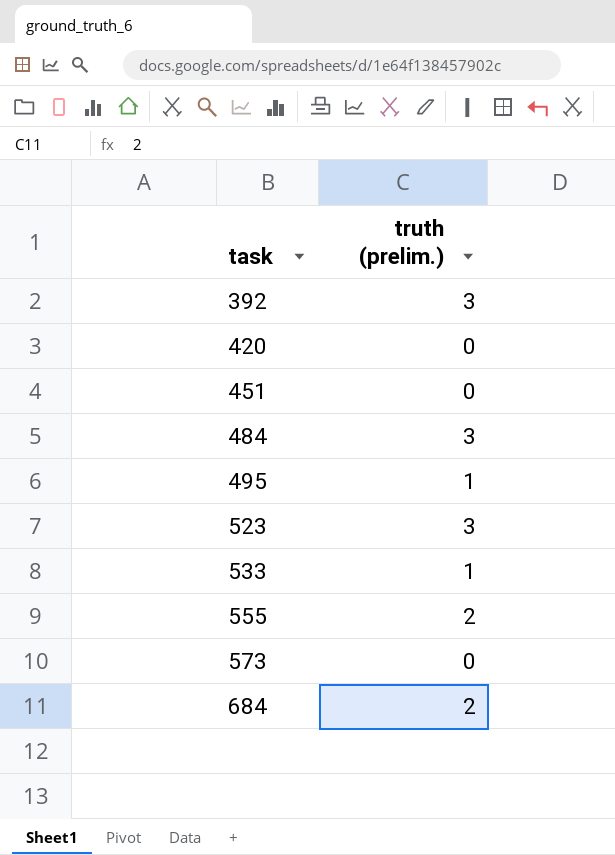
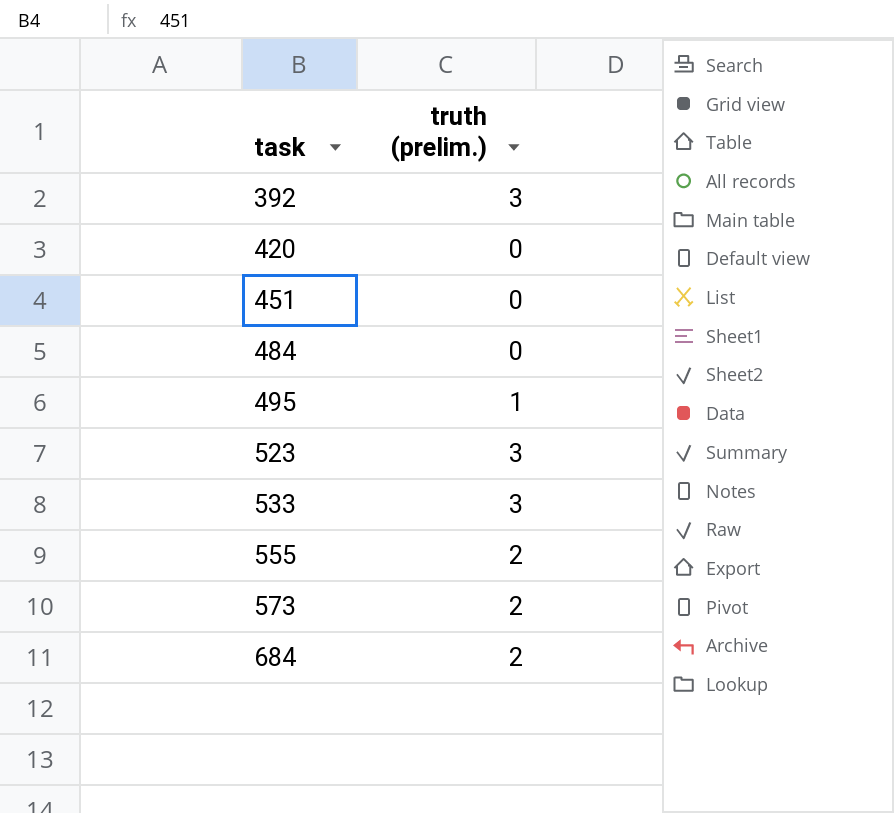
484 | truth (prelim.): 3 -> 0
533 | truth (prelim.): 1 -> 3
573 | truth (prelim.): 0 -> 2

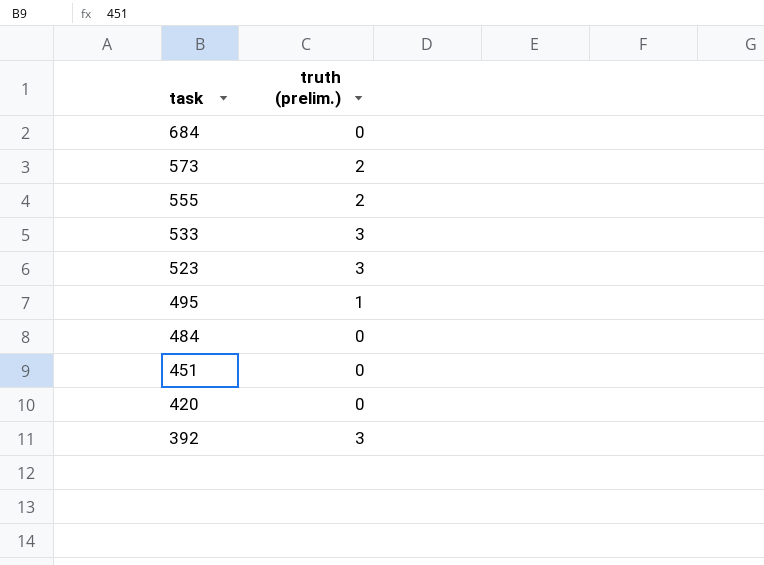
row order: task ascending -> task descending
684 | truth (prelim.): 2 -> 0

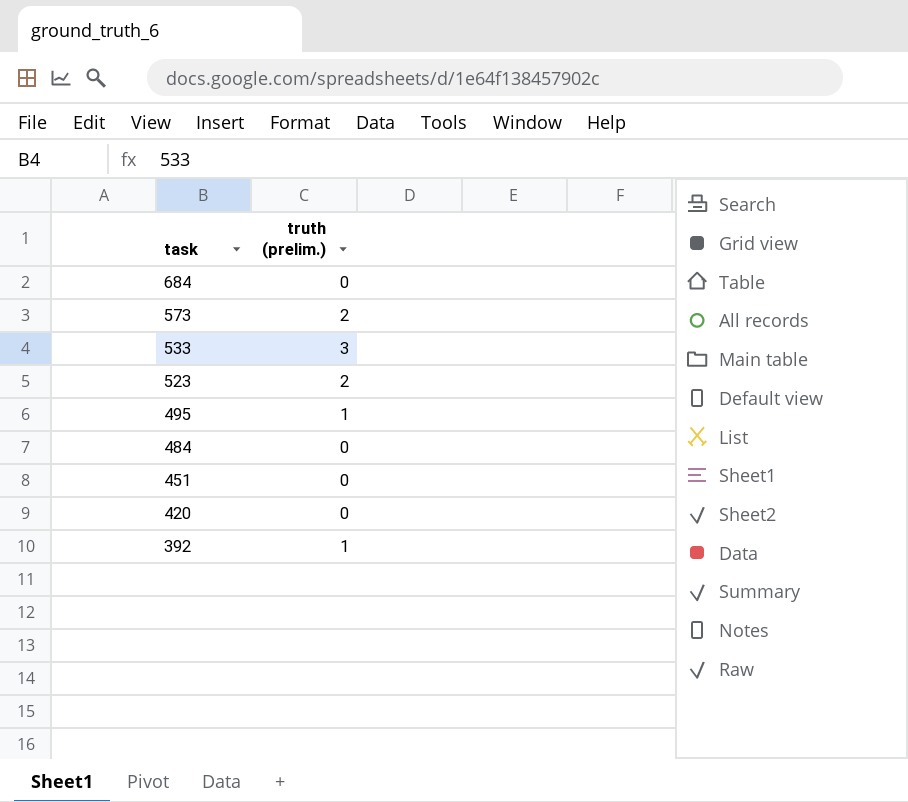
row 555: 2 -> none
523 | truth (prelim.): 3 -> 2
392 | truth (prelim.): 3 -> 1

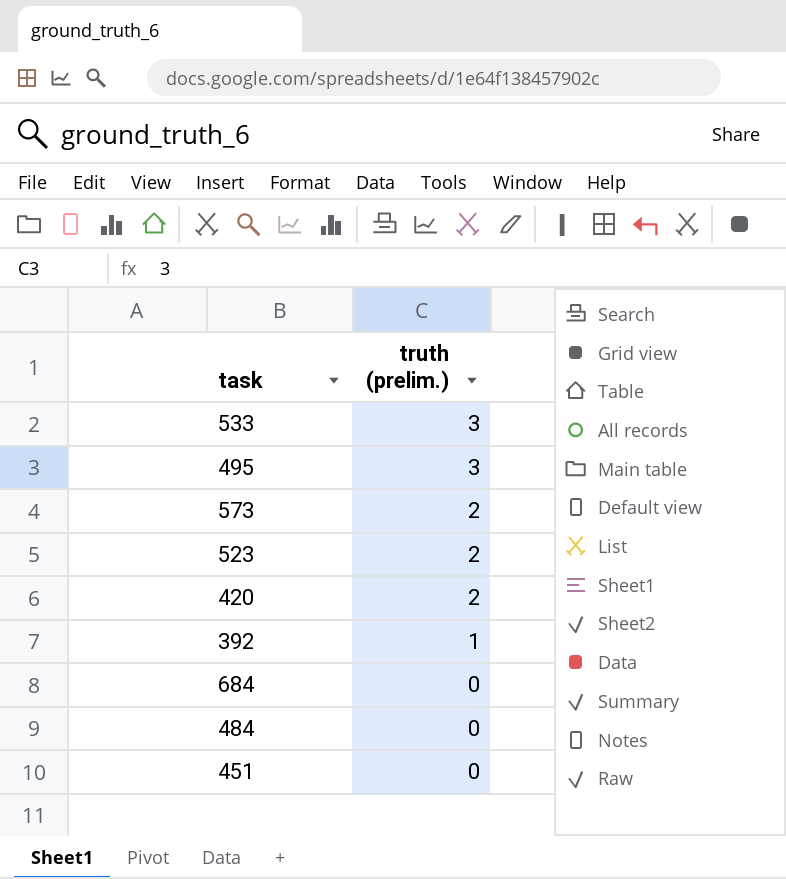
row order: task descending -> truth (prelim.) descending
495 | truth (prelim.): 1 -> 3
420 | truth (prelim.): 0 -> 2

